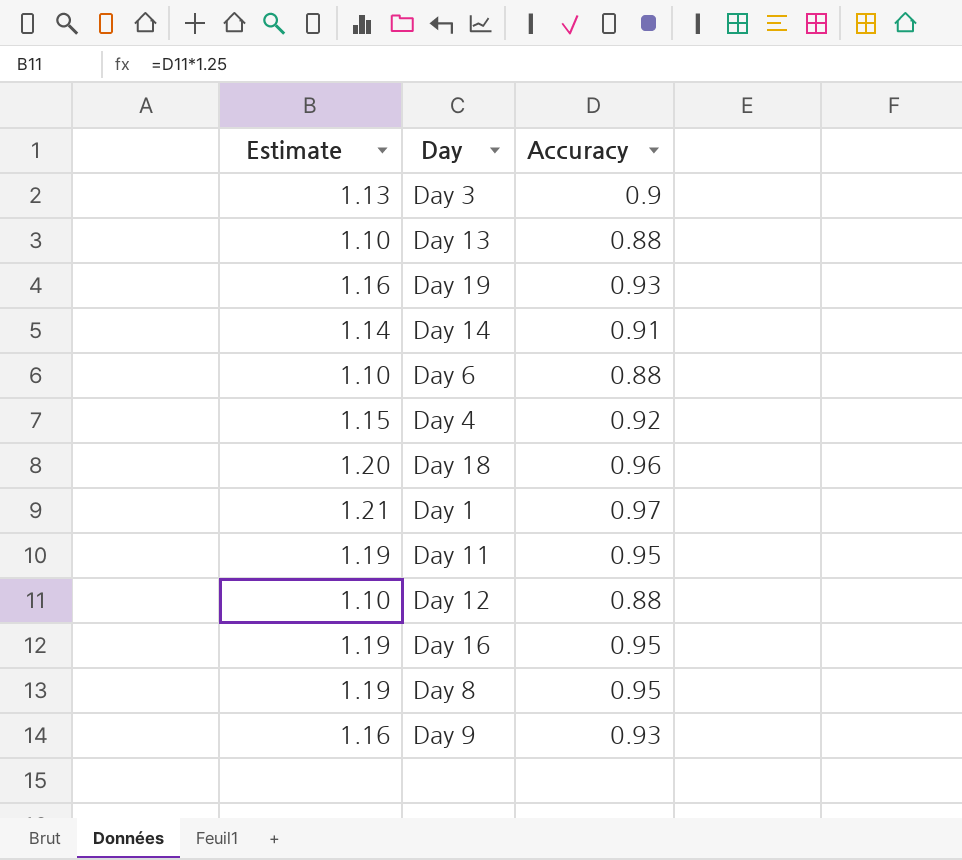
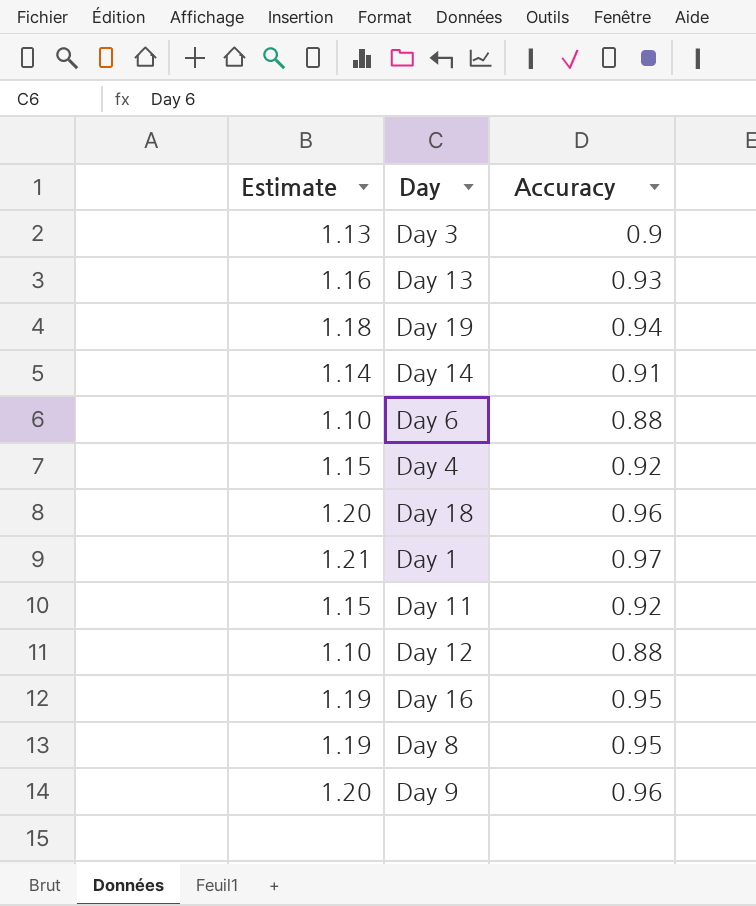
Day 13 | Estimate: 1.10 -> 1.16
Day 13 | Accuracy: 0.88 -> 0.93
Day 19 | Estimate: 1.16 -> 1.18
Day 19 | Accuracy: 0.93 -> 0.94
Day 11 | Estimate: 1.19 -> 1.15
Day 11 | Accuracy: 0.95 -> 0.92
Day 9 | Estimate: 1.16 -> 1.20
Day 9 | Accuracy: 0.93 -> 0.96

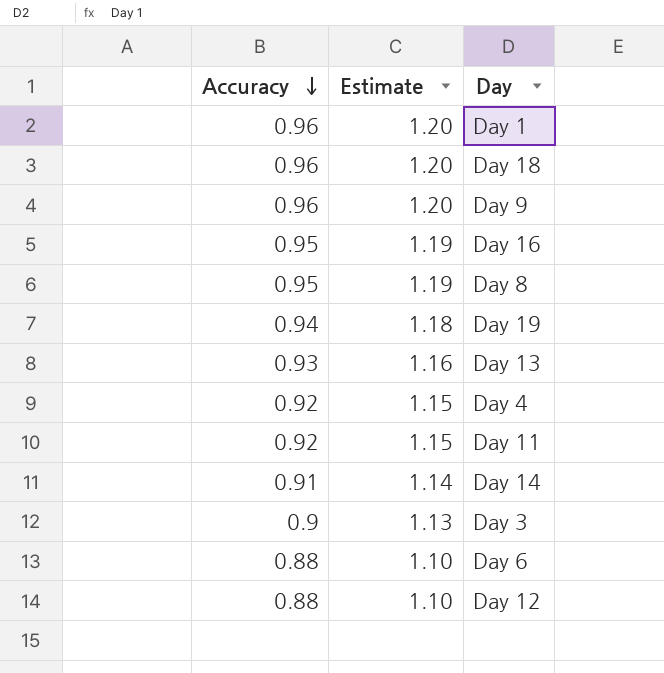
row order: none -> Accuracy descending
column Accuracy | position: 3 -> 1
Day 1 | Accuracy: 0.97 -> 0.96
Day 1 | Estimate: 1.21 -> 1.20

